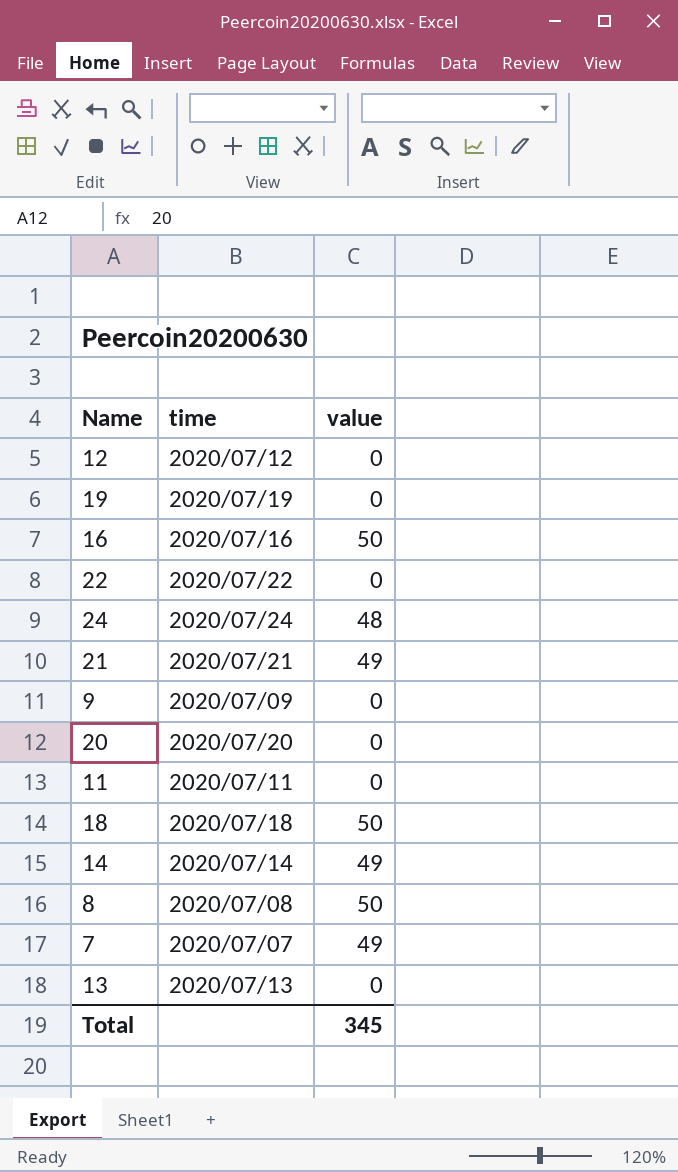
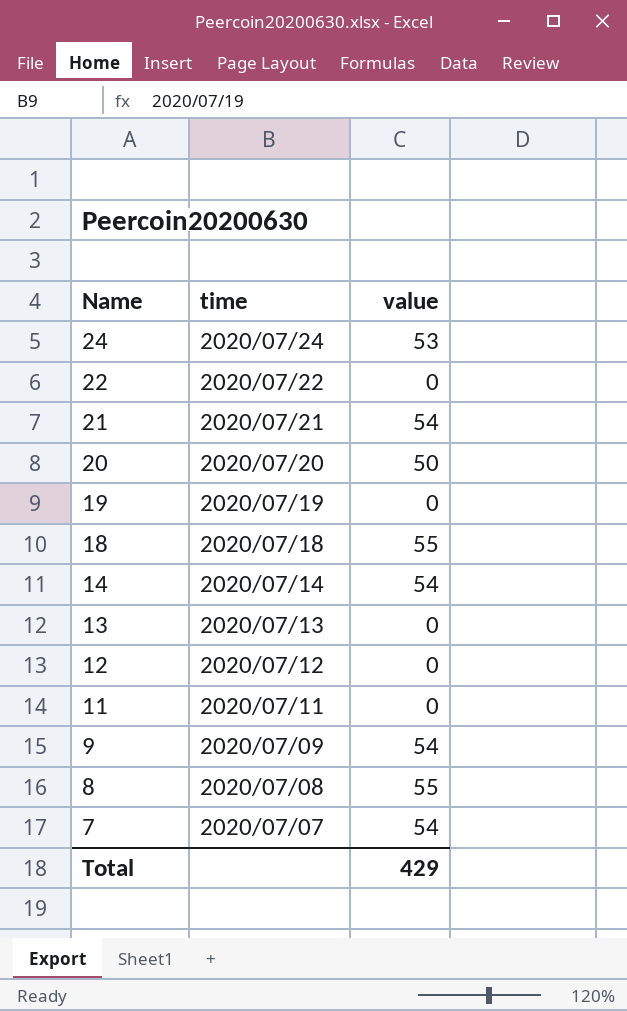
row order: none -> Name descending
row 16: 2020/07/16 | 50 -> none
24 | value: 48 -> 53
21 | value: 49 -> 54
20 | value: 0 -> 50
18 | value: 50 -> 55
14 | value: 49 -> 54
9 | value: 0 -> 54
8 | value: 50 -> 55
7 | value: 49 -> 54
Total | value: 345 -> 429

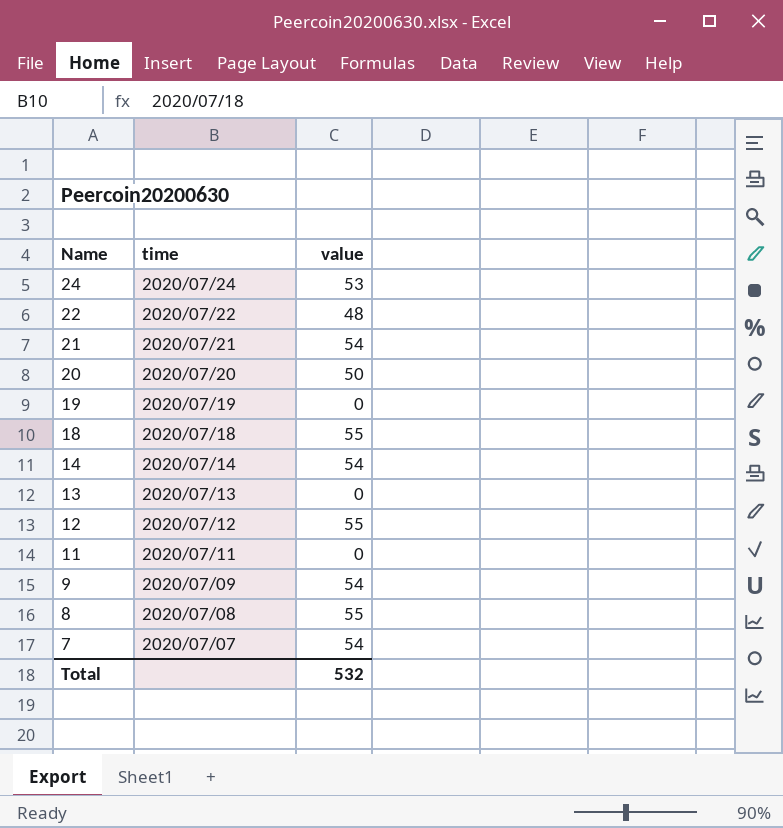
22 | value: 0 -> 48
12 | value: 0 -> 55
Total | value: 429 -> 532

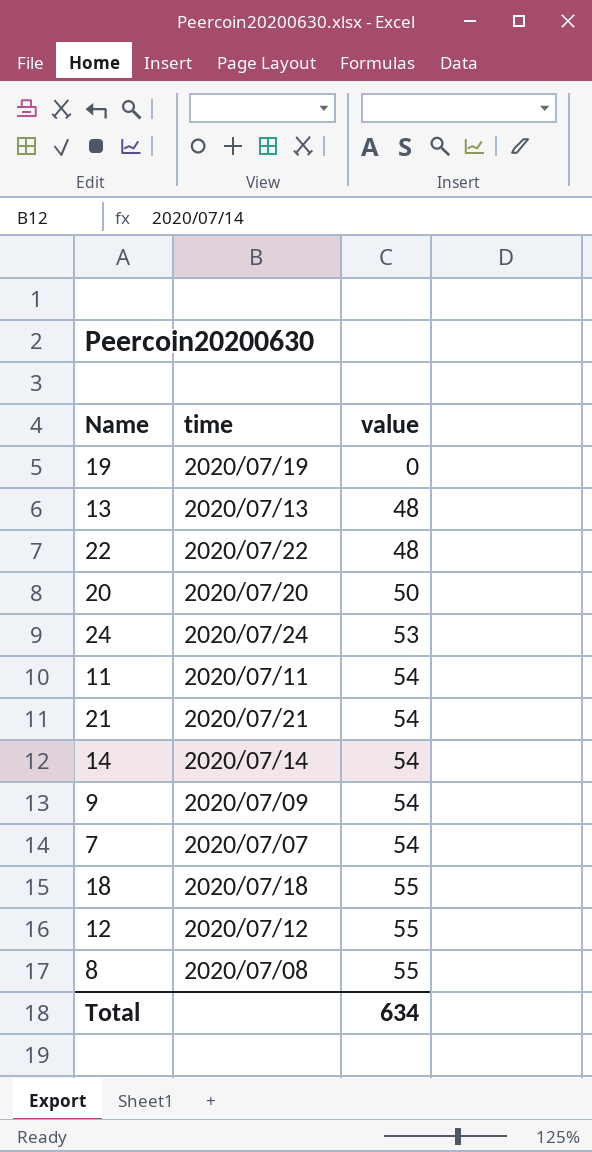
row order: Name descending -> value ascending
13 | value: 0 -> 48
11 | value: 0 -> 54
Total | value: 532 -> 634

